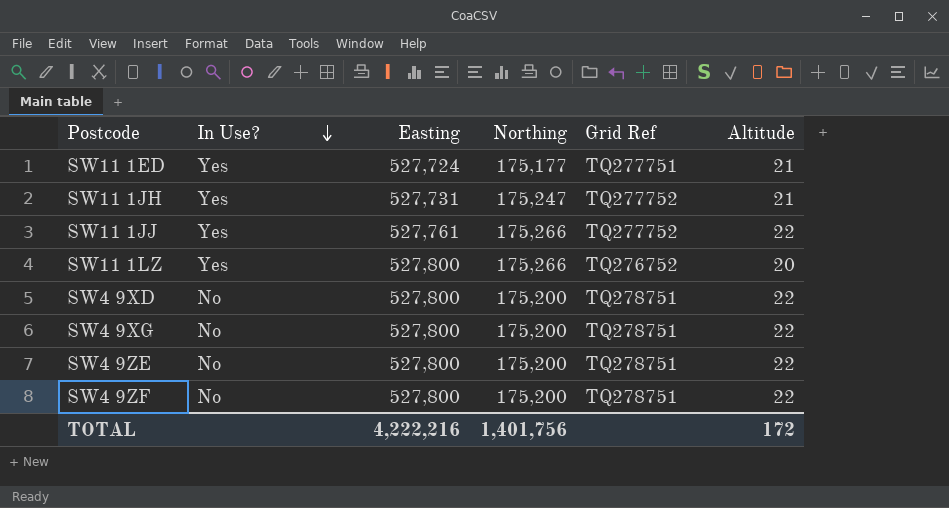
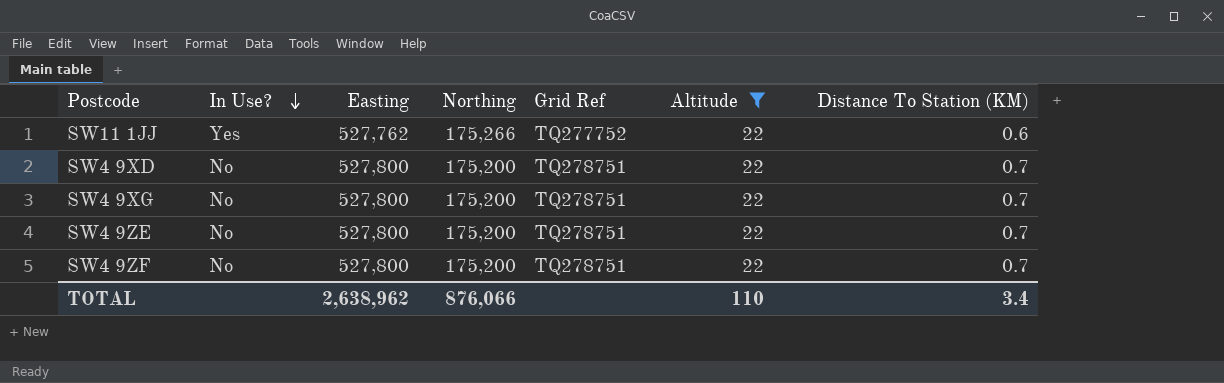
filter: none -> Altitude = 22
column Distance To Station (KM) | position: none -> 7
SW11 1JJ | Easting: 527,761 -> 527,762
TOTAL | Easting: 4,222,216 -> 2,638,962
TOTAL | Northing: 1,401,756 -> 876,066
TOTAL | Altitude: 172 -> 110

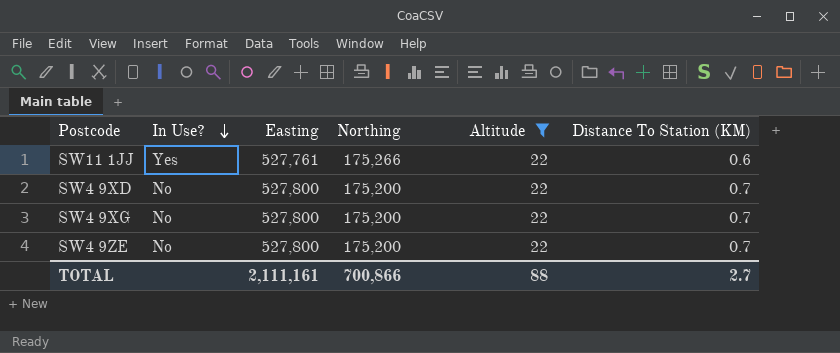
column Grid Ref | position: 5 -> none
row SW4 9ZF: No | 527,800 | 175,200 | TQ278751 | 22 | 0.7 -> none
SW11 1JJ | Easting: 527,762 -> 527,761
TOTAL | Easting: 2,638,962 -> 2,111,161
TOTAL | Northing: 876,066 -> 700,866
TOTAL | Altitude: 110 -> 88
TOTAL | Distance To Station (KM): 3.4 -> 2.7

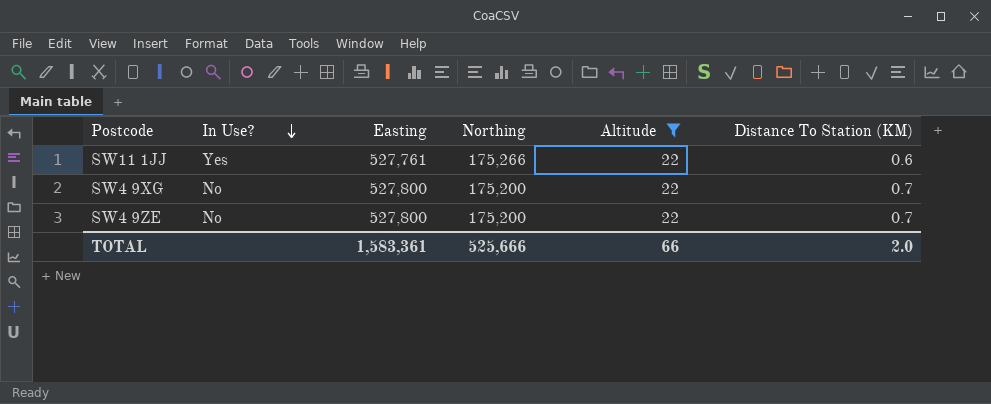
row SW4 9XD: No | 527,800 | 175,200 | 22 | 0.7 -> none
TOTAL | Easting: 2,111,161 -> 1,583,361
TOTAL | Northing: 700,866 -> 525,666
TOTAL | Altitude: 88 -> 66
TOTAL | Distance To Station (KM): 2.7 -> 2.0

